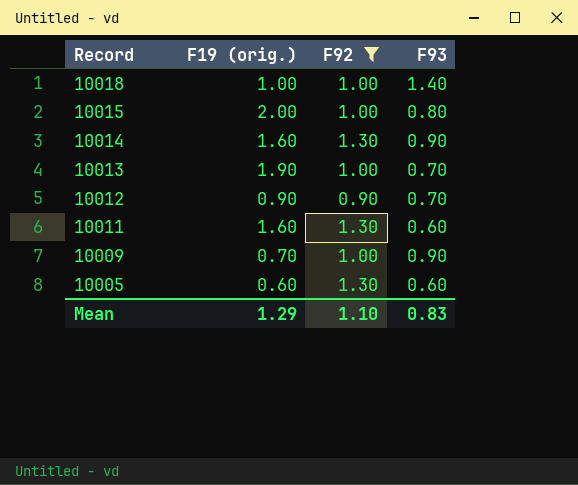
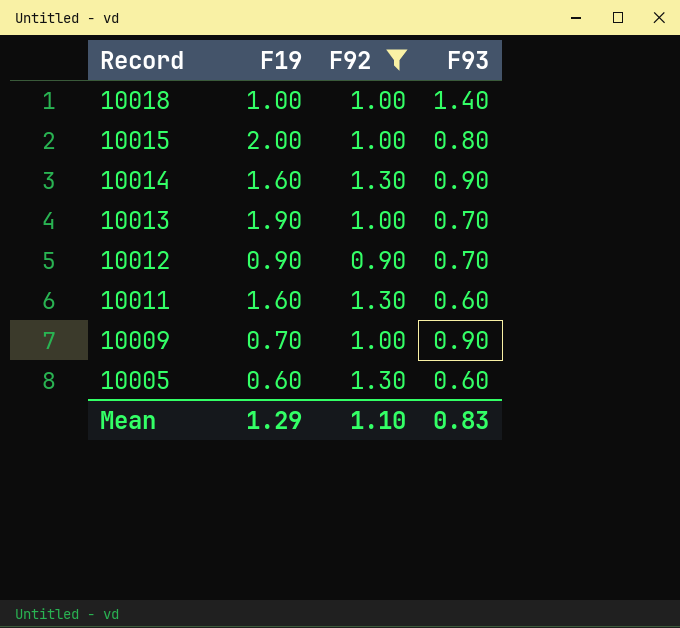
column name: F19 (orig.) -> F19

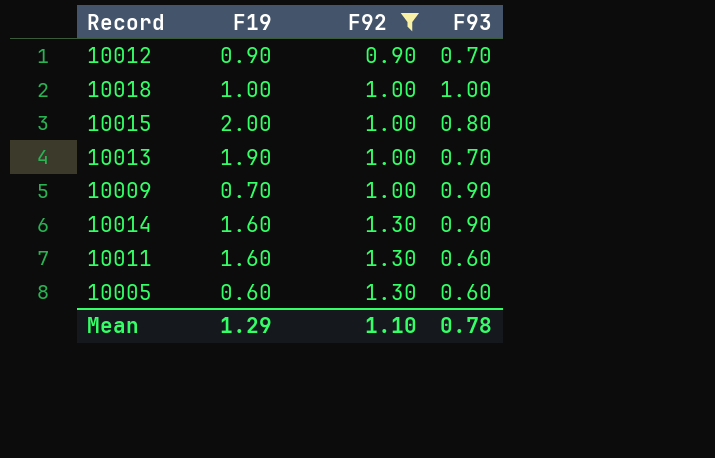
row order: Record descending -> F92 ascending
10018 | F93: 1.40 -> 1.00
Mean | F93: 0.83 -> 0.78

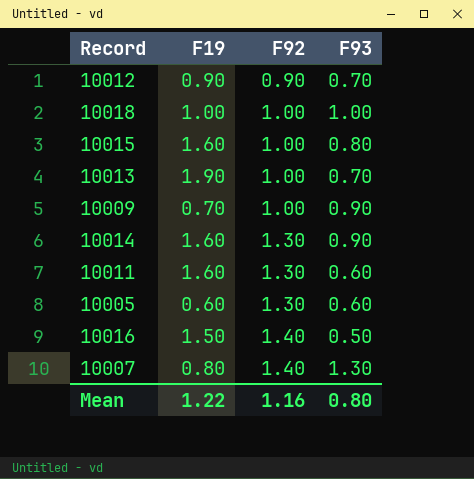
filter: F92 != 1.40 -> none
10015 | F19: 2.00 -> 1.60
Mean | F19: 1.29 -> 1.22
Mean | F92: 1.10 -> 1.16
Mean | F93: 0.78 -> 0.80

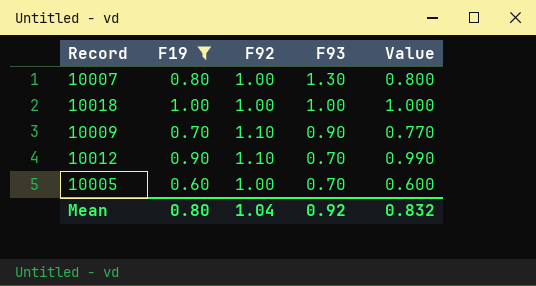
filter: none -> F19 <= 1.00
row order: F92 ascending -> F93 descending
column Value | formula: none -> [F19] * [F92]
10007 | F92: 1.40 -> 1.00
10009 | F92: 1.00 -> 1.10
10012 | F92: 0.90 -> 1.10
10005 | F92: 1.30 -> 1.00
10005 | F93: 0.60 -> 0.70
Mean | F19: 1.22 -> 0.80
Mean | F92: 1.16 -> 1.04
Mean | F93: 0.80 -> 0.92

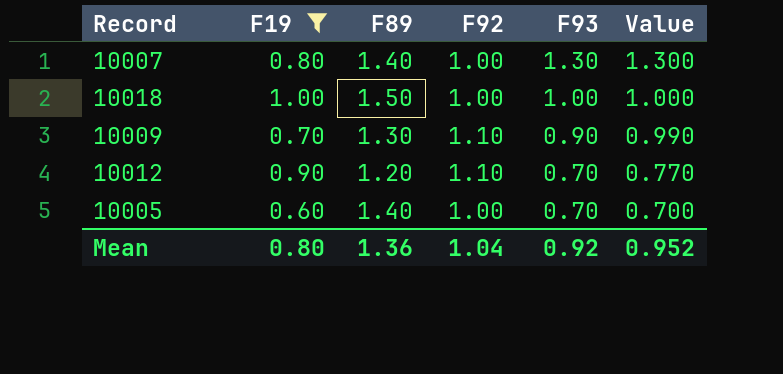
column F89 | position: none -> 3
column Value | formula: [F19] * [F92] -> [F92] * [F93]
Mean | Value: 0.832 -> 0.952

